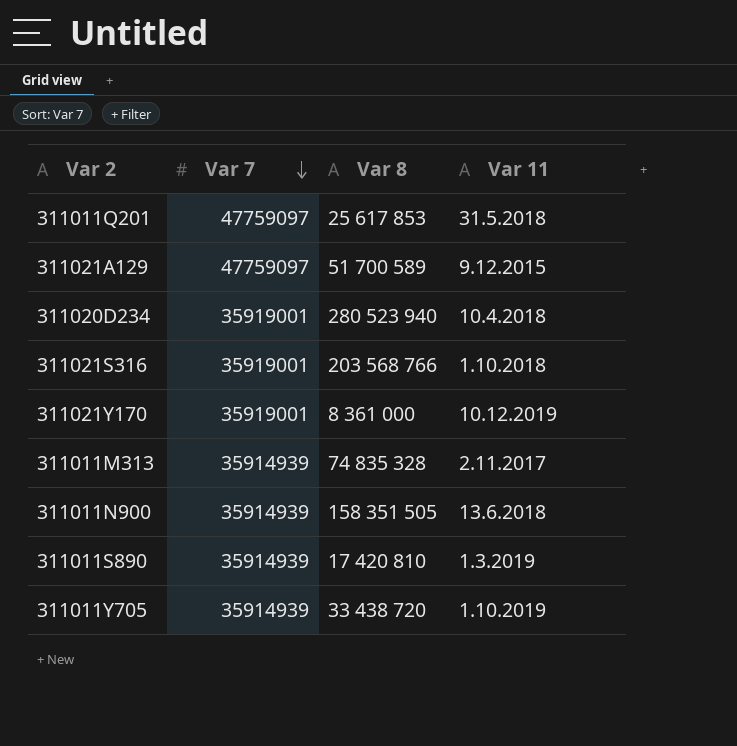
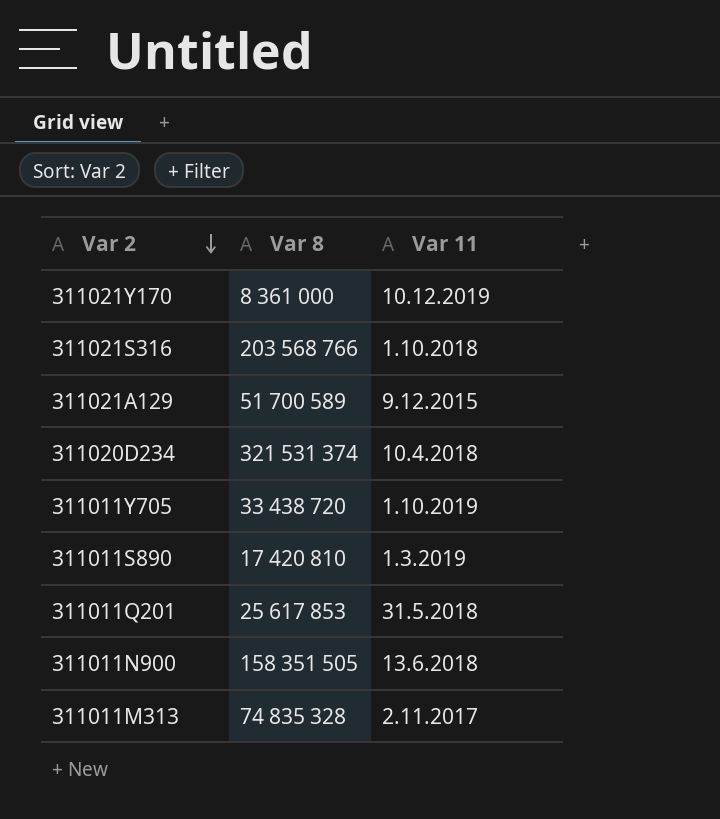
row order: Var 7 descending -> Var 2 descending
column Var 7 | position: 2 -> none
311020D234 | Var 8: 280 523 940 -> 321 531 374

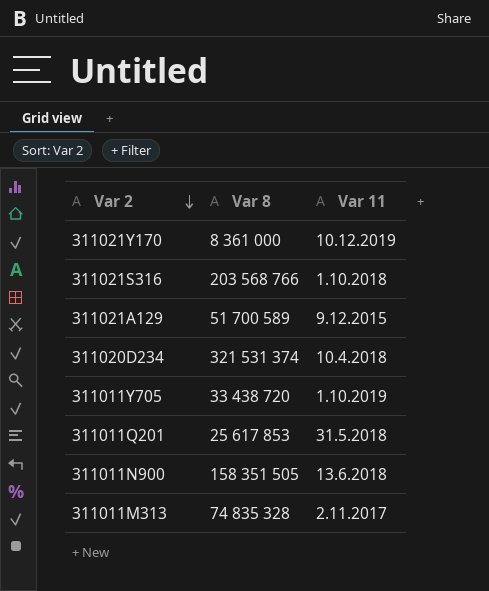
row 311011S890: 17 420 810 | 1.3.2019 -> none

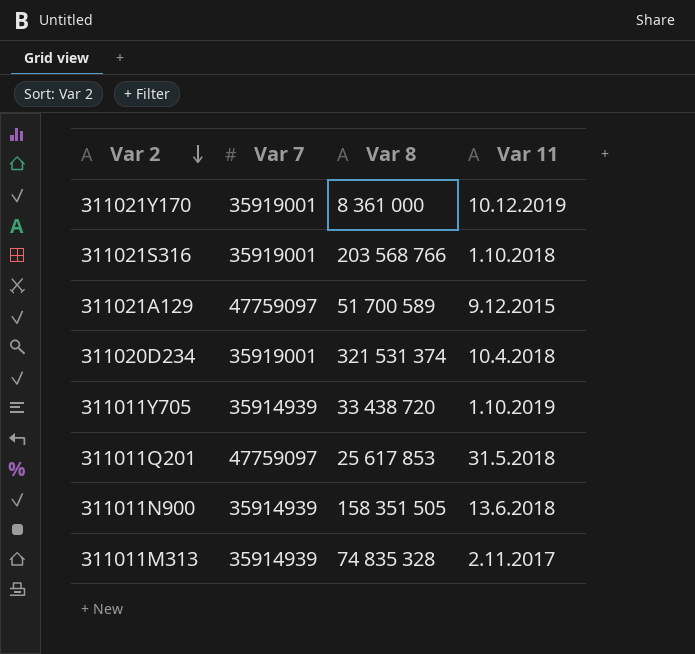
column Var 7 | position: none -> 2

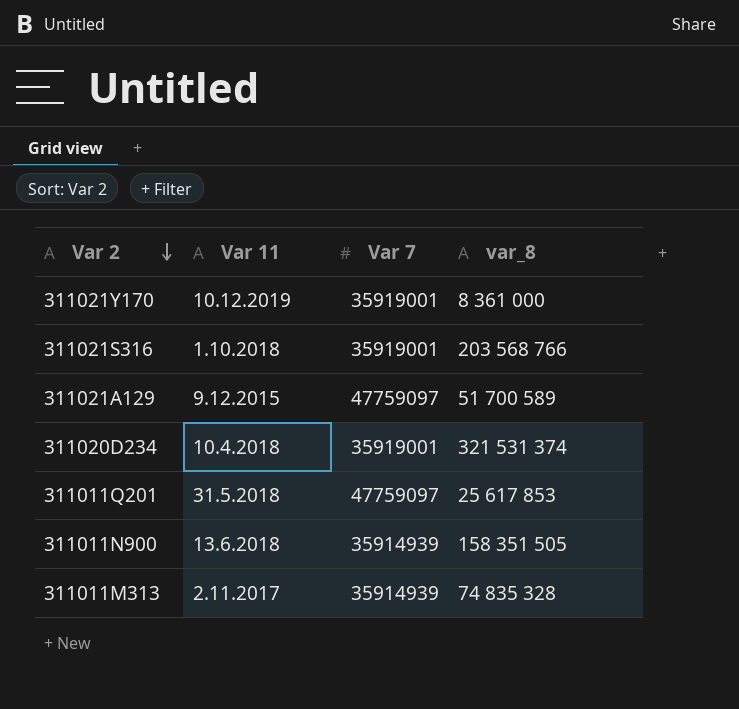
column Var 11 | position: 4 -> 2
column name: Var 8 -> var_8
row 311011Y705: 35914939 | 33 438 720 | 1.10.2019 -> none

